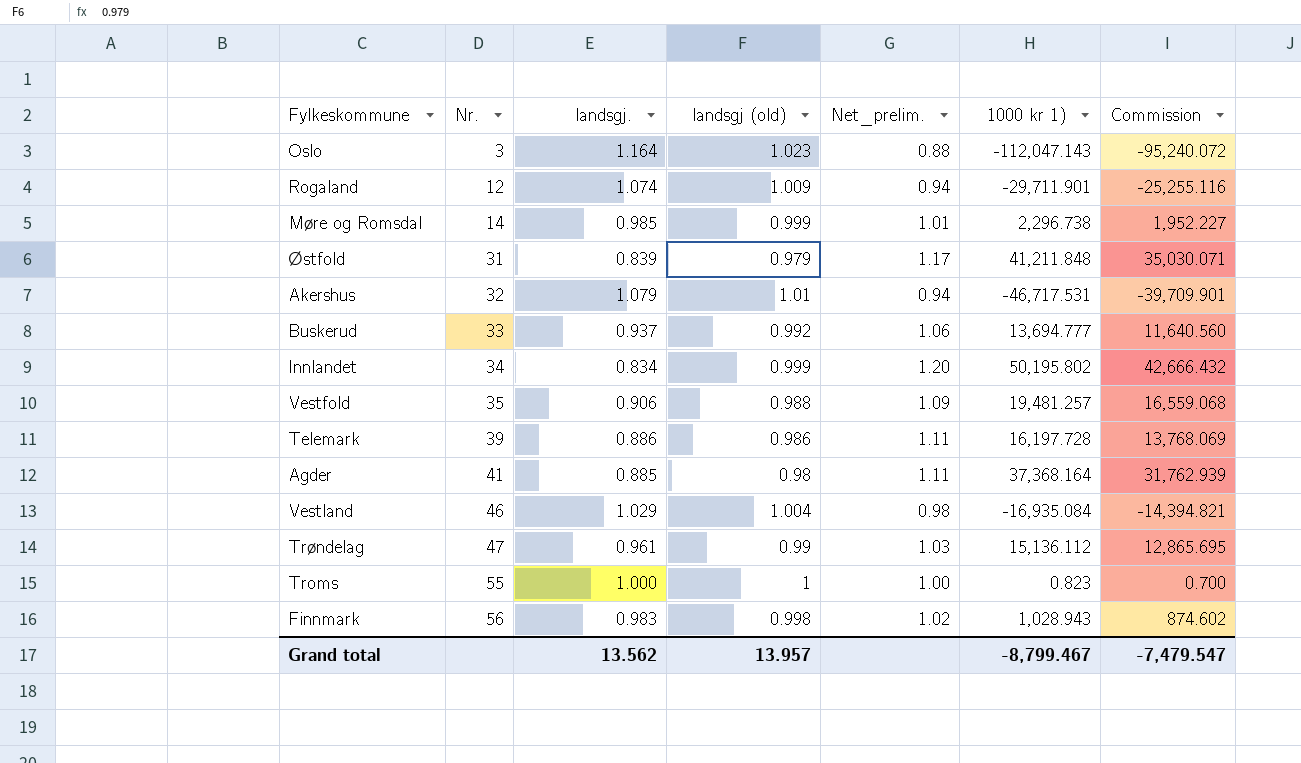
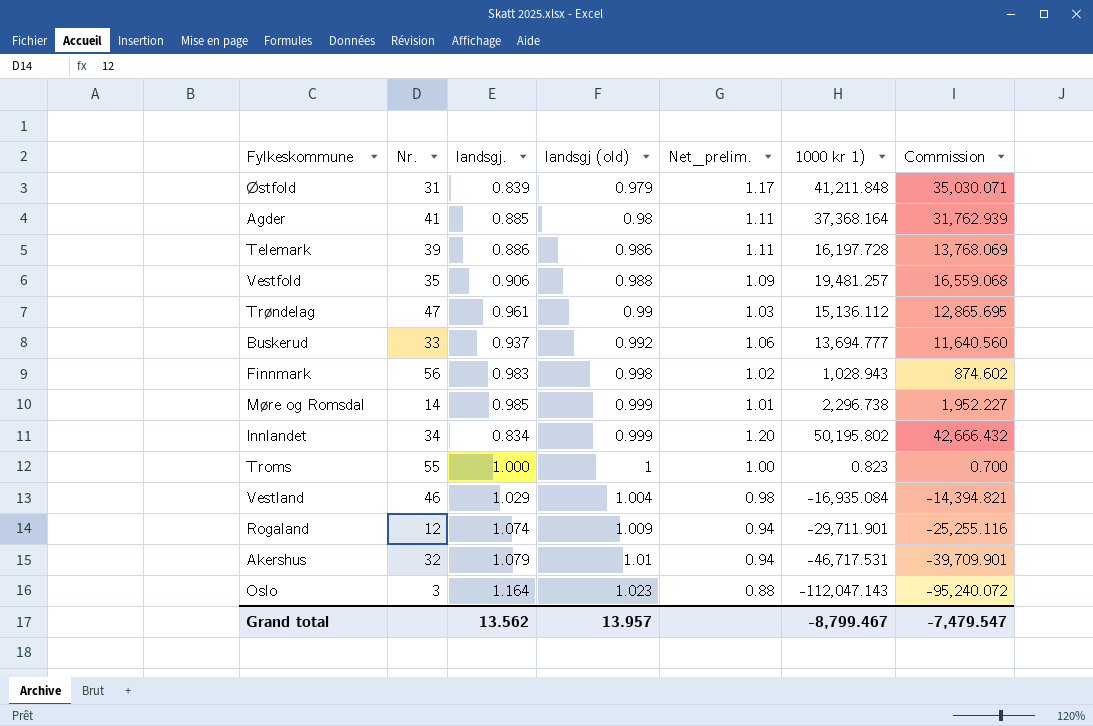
row order: Nr. ascending -> landsgj (old) ascending

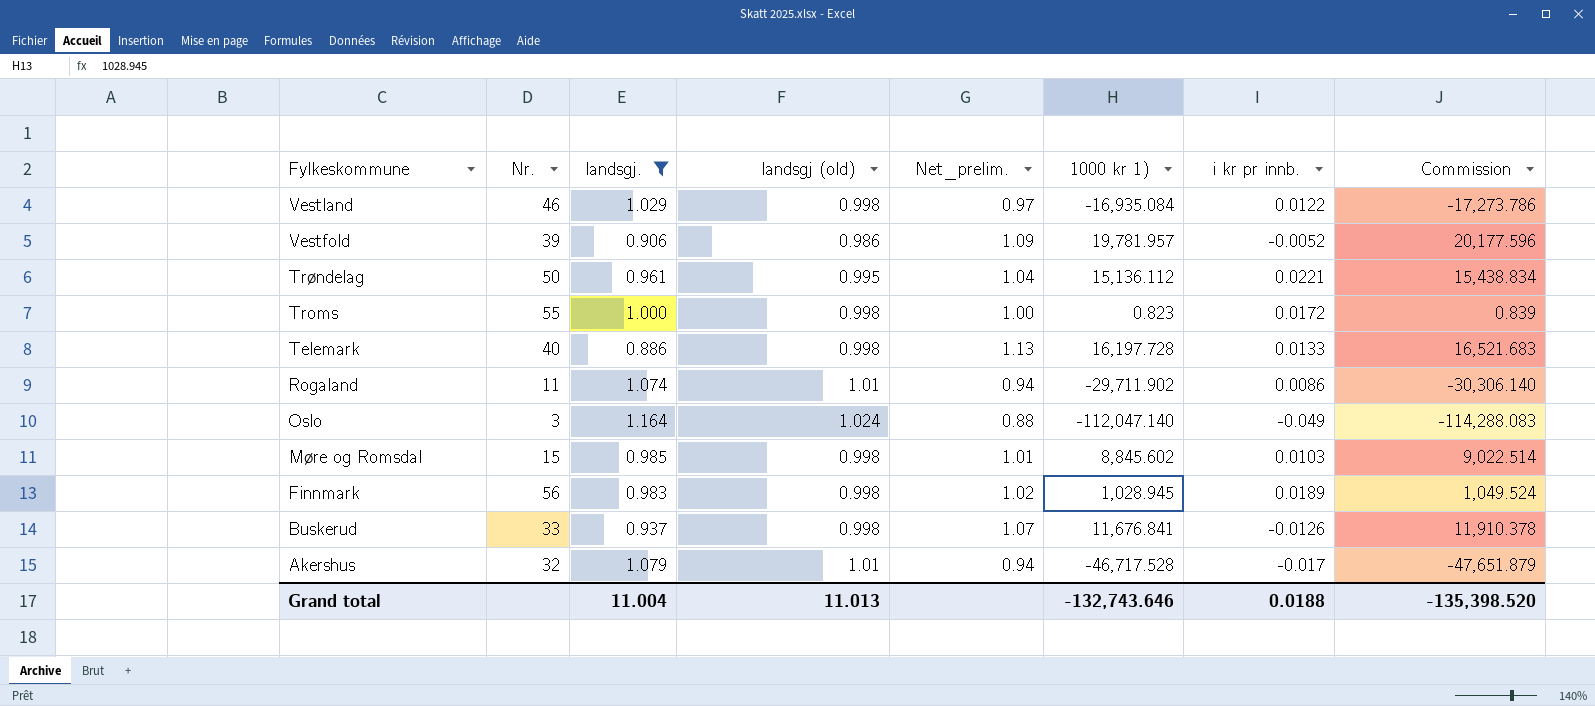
filter: none -> landsgj. >= 0.886
row order: landsgj (old) ascending -> Fylkeskommune descending
column i kr pr innb. | position: none -> 7
column Commission | formula: [1000 kr 1)] * 0.85 -> [1000 kr 1)] * 1.02
Vestland | landsgj (old): 1.004 -> 0.998
Vestland | Net_prelim.: 0.98 -> 0.97
Vestfold | Nr.: 35 -> 39
Vestfold | landsgj (old): 0.988 -> 0.986
Vestfold | 1000 kr 1): 19,481.257 -> 19,781.957
Trøndelag | Nr.: 47 -> 50
Trøndelag | landsgj (old): 0.99 -> 0.995
Trøndelag | Net_prelim.: 1.03 -> 1.04
Troms | landsgj (old): 1 -> 0.998
Telemark | Nr.: 39 -> 40
Telemark | landsgj (old): 0.986 -> 0.998
Telemark | Net_prelim.: 1.11 -> 1.13
Rogaland | Nr.: 12 -> 11
Rogaland | landsgj (old): 1.009 -> 1.01
Rogaland | 1000 kr 1): -29,711.901 -> -29,711.902
Oslo | landsgj (old): 1.023 -> 1.024
Oslo | 1000 kr 1): -112,047.143 -> -112,047.140
Møre og Romsdal | Nr.: 14 -> 15
Møre og Romsdal | landsgj (old): 0.999 -> 0.998
Møre og Romsdal | 1000 kr 1): 2,296.738 -> 8,845.602
Finnmark | 1000 kr 1): 1,028.943 -> 1,028.945
Buskerud | landsgj (old): 0.992 -> 0.998
Buskerud | Net_prelim.: 1.06 -> 1.07
Buskerud | 1000 kr 1): 13,694.777 -> 11,676.841
Akershus | 1000 kr 1): -46,717.531 -> -46,717.528
Grand total | landsgj.: 13.562 -> 11.004
Grand total | landsgj (old): 13.957 -> 11.013
Grand total | 1000 kr 1): -8,799.467 -> -132,743.646
Grand total | Commission: -7,479.547 -> -135,398.520

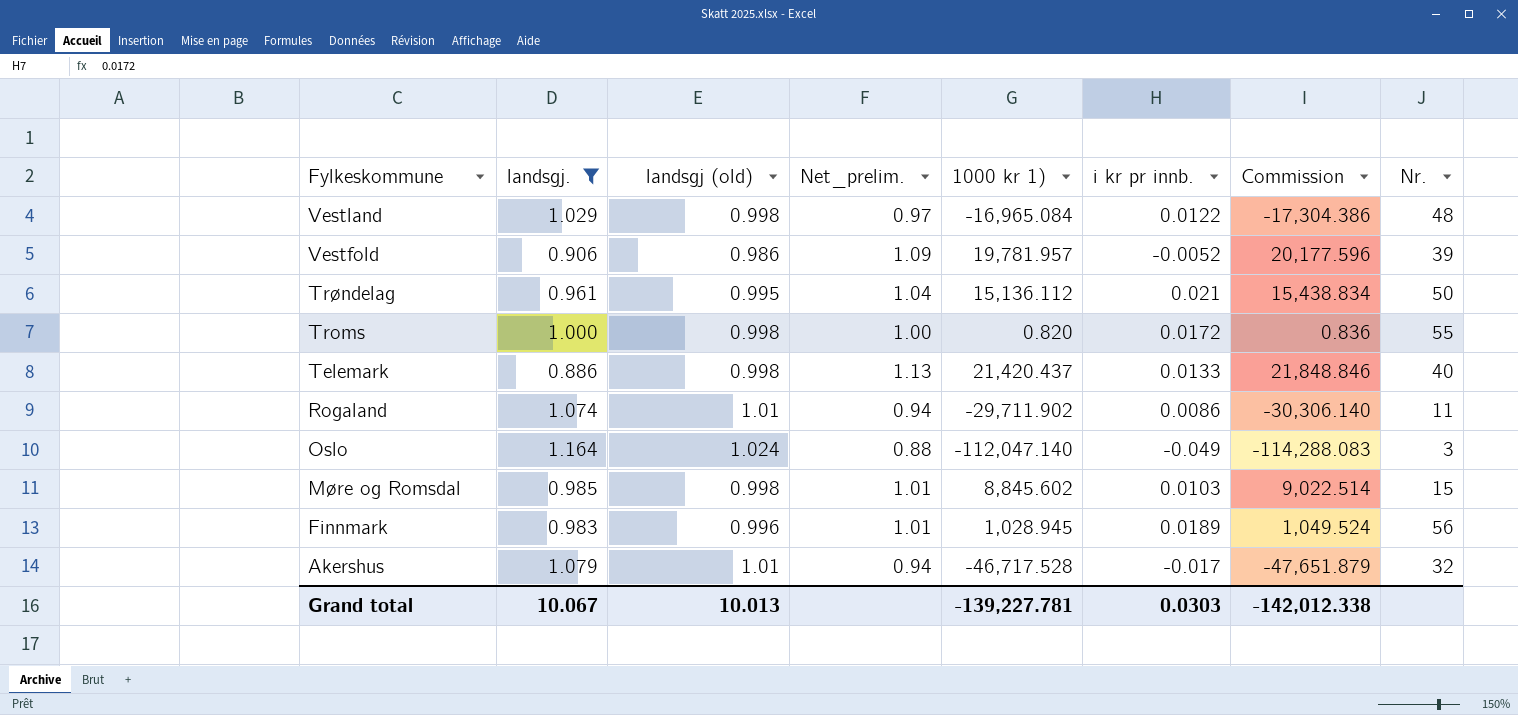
column Nr. | position: 2 -> 8
row Buskerud: 33 | 0.937 | 0.998 | 1.07 | 11,676.841 | -0.0126 | 11,910.378 -> none
Vestland | 1000 kr 1): -16,935.084 -> -16,965.084
Vestland | Commission: -17,273.786 -> -17,304.386
Vestland | Nr.: 46 -> 48
Trøndelag | i kr pr innb.: 0.0221 -> 0.021
Troms | 1000 kr 1): 0.823 -> 0.820
Troms | Commission: 0.839 -> 0.836
Telemark | 1000 kr 1): 16,197.728 -> 21,420.437
Telemark | Commission: 16,521.683 -> 21,848.846
Finnmark | landsgj (old): 0.998 -> 0.996
Finnmark | Net_prelim.: 1.02 -> 1.01
Grand total | landsgj.: 11.004 -> 10.067
Grand total | landsgj (old): 11.013 -> 10.013
Grand total | 1000 kr 1): -132,743.646 -> -139,227.781
Grand total | i kr pr innb.: 0.0188 -> 0.0303
Grand total | Commission: -135,398.520 -> -142,012.338

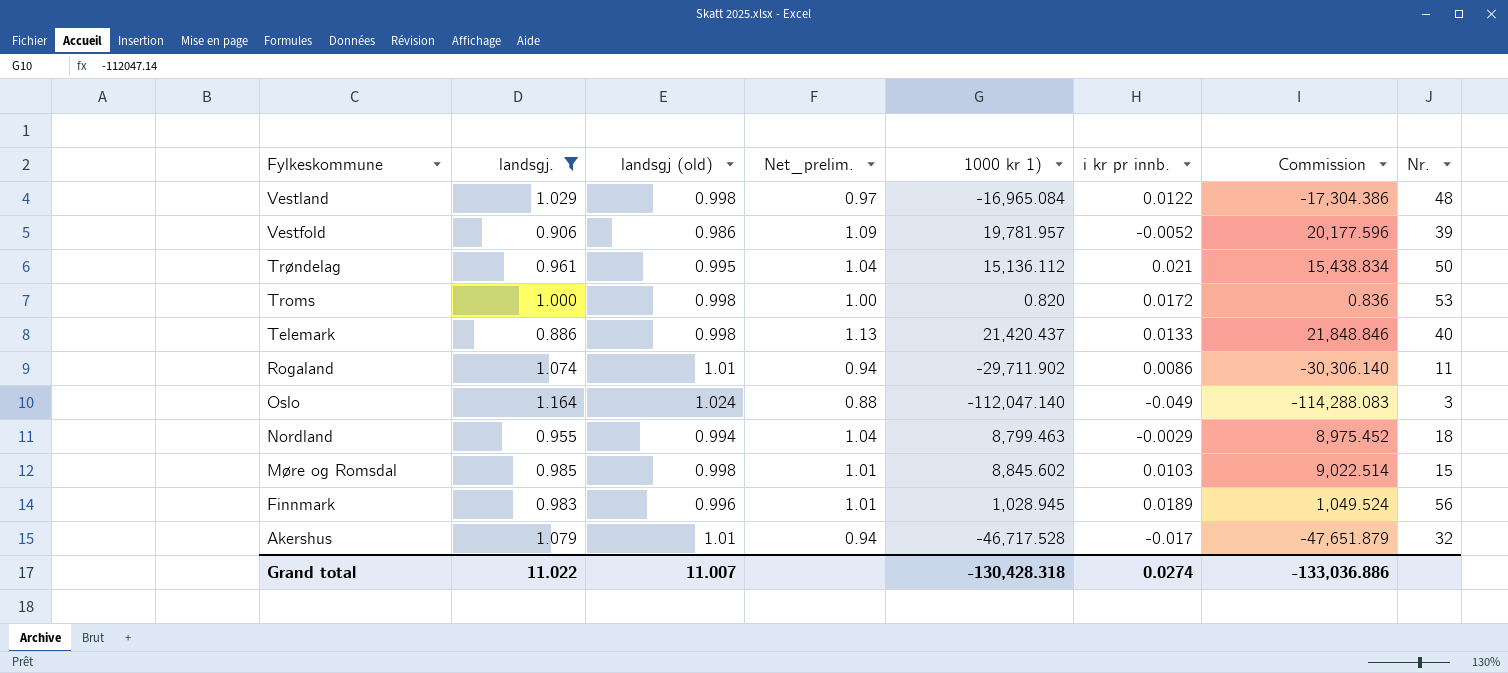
Troms | Nr.: 55 -> 53
row Nordland: none -> 0.955 | 0.994 | 1.04 | 8,799.463 | -0.0029 | 8,975.452 | 18
Grand total | landsgj.: 10.067 -> 11.022
Grand total | landsgj (old): 10.013 -> 11.007
Grand total | 1000 kr 1): -139,227.781 -> -130,428.318
Grand total | i kr pr innb.: 0.0303 -> 0.0274
Grand total | Commission: -142,012.338 -> -133,036.886

